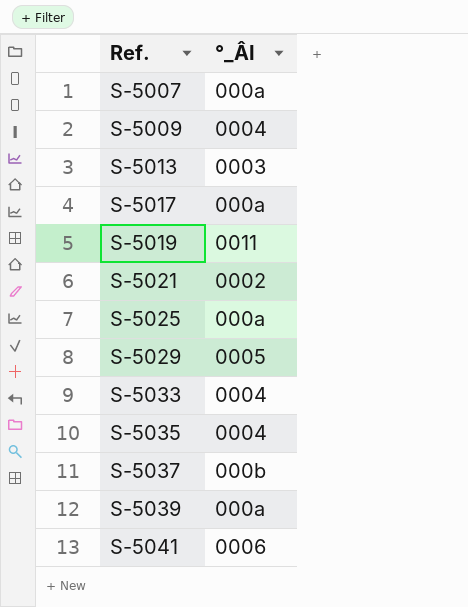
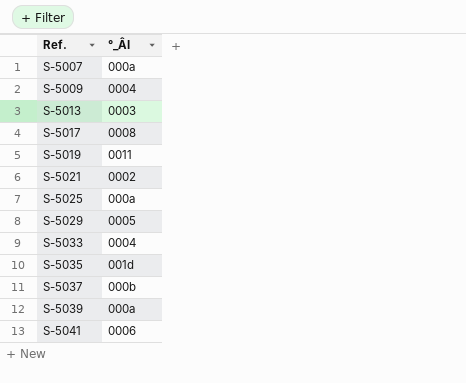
S-5017 | °_ÂI: 000a -> 0008
S-5035 | °_ÂI: 0004 -> 001d

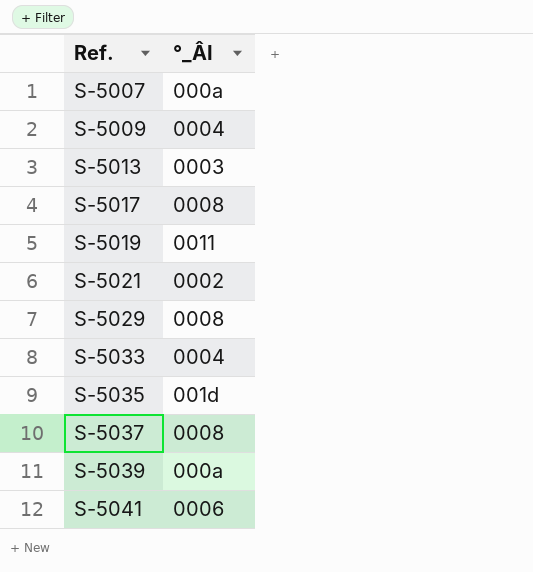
row S-5025: 000a -> none
S-5029 | °_ÂI: 0005 -> 0008
S-5037 | °_ÂI: 000b -> 0008

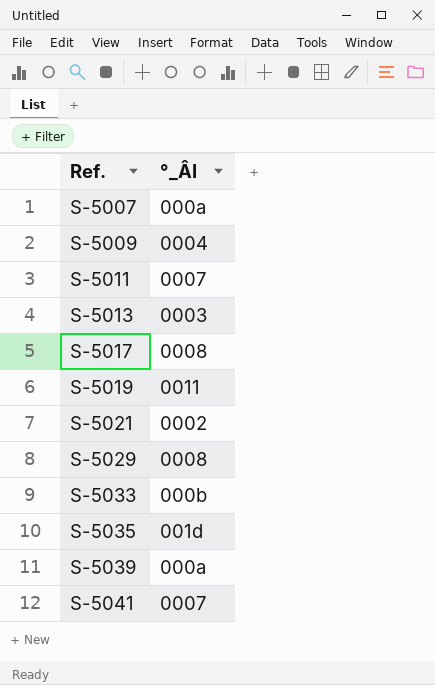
row S-5037: 0008 -> none
row S-5011: none -> 0007
S-5033 | °_ÂI: 0004 -> 000b
S-5041 | °_ÂI: 0006 -> 0007

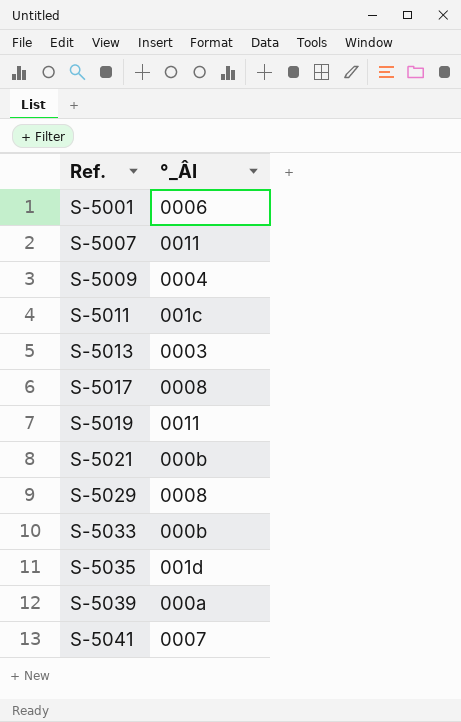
row S-5001: none -> 0006
S-5007 | °_ÂI: 000a -> 0011
S-5011 | °_ÂI: 0007 -> 001c
S-5021 | °_ÂI: 0002 -> 000b

